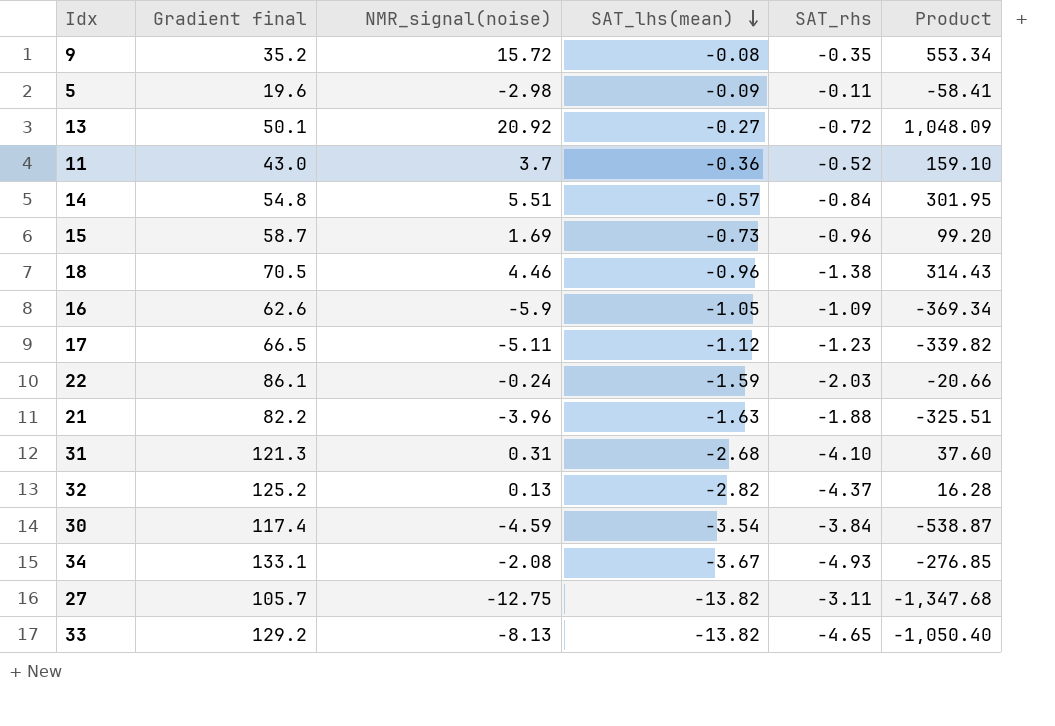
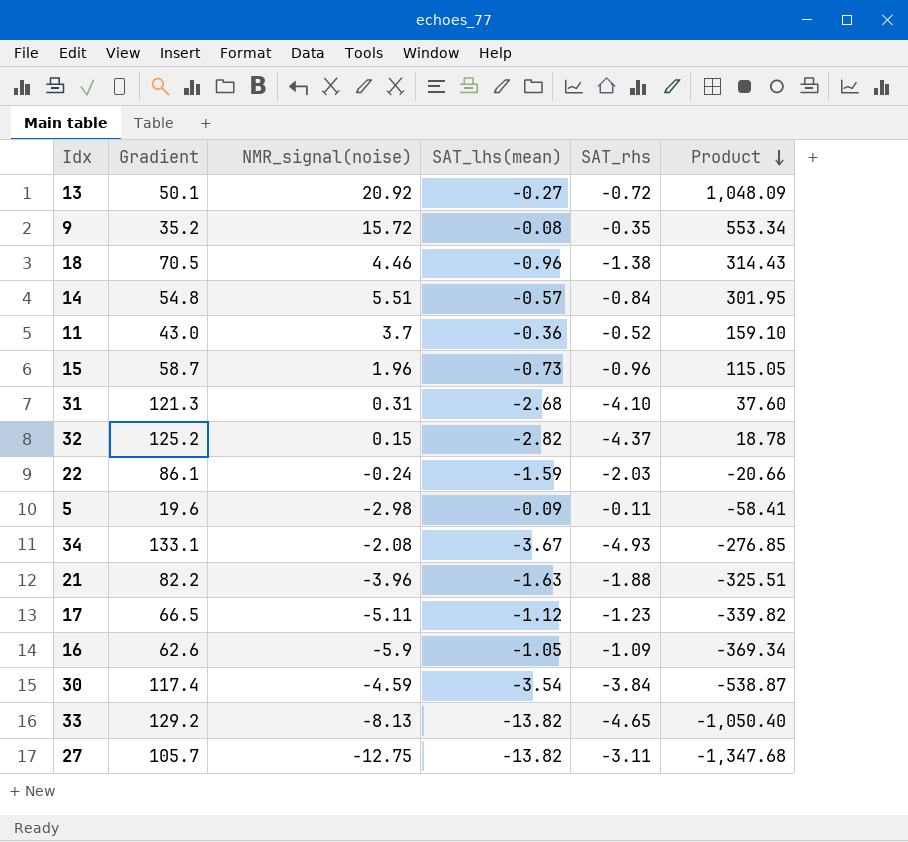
row order: SAT_lhs(mean) descending -> Product descending
column name: Gradient final -> Gradient
15 | NMR_signal(noise): 1.69 -> 1.96
15 | Product: 99.20 -> 115.05
32 | NMR_signal(noise): 0.13 -> 0.15
32 | Product: 16.28 -> 18.78

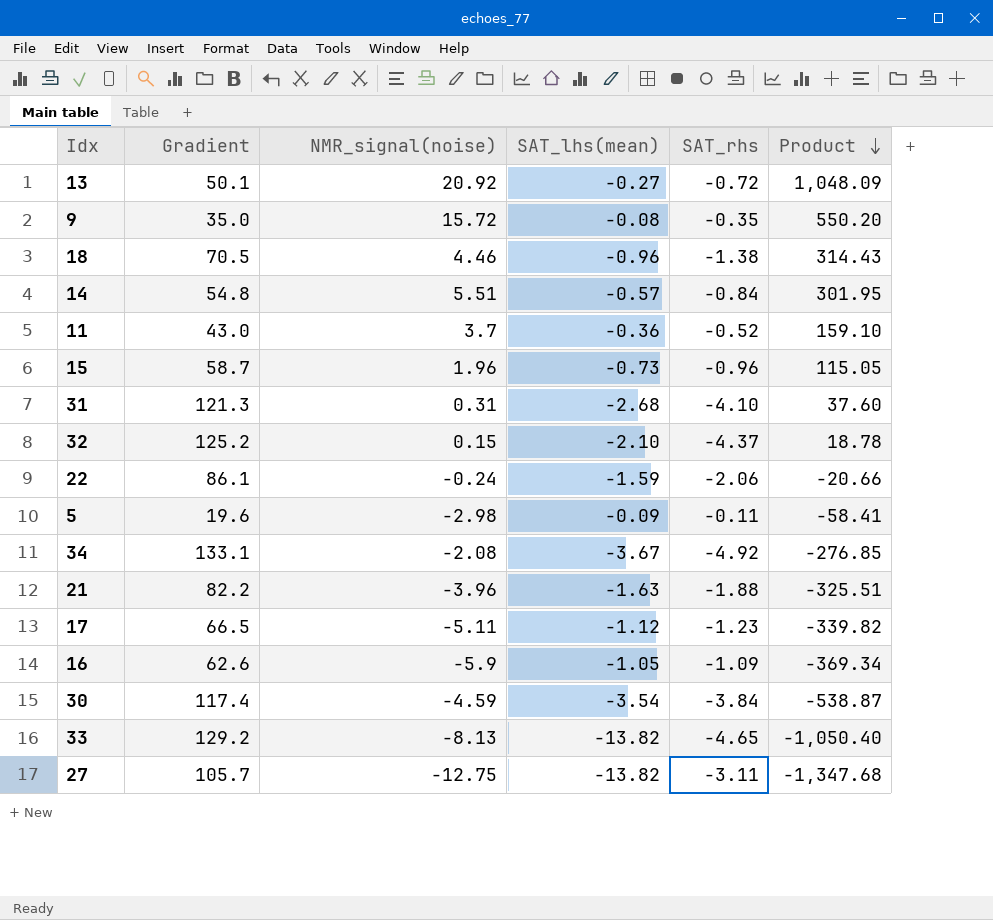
9 | Gradient: 35.2 -> 35.0
9 | Product: 553.34 -> 550.20
32 | SAT_lhs(mean): -2.82 -> -2.10
22 | SAT_rhs: -2.03 -> -2.06
34 | SAT_rhs: -4.93 -> -4.92

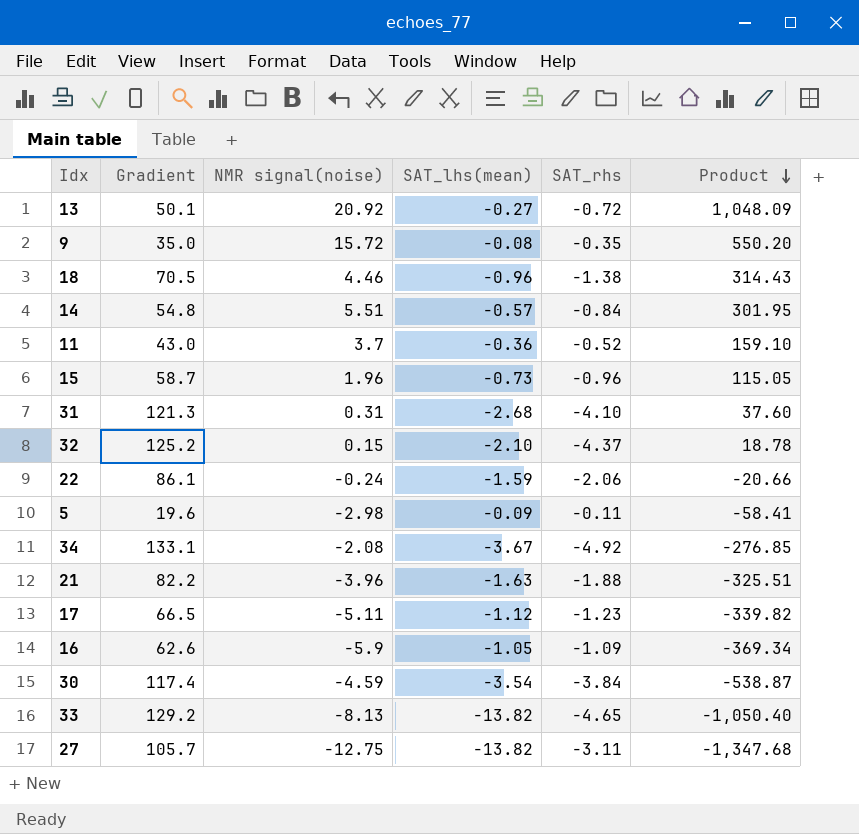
column name: NMR_signal(noise) -> NMR signal(noise)

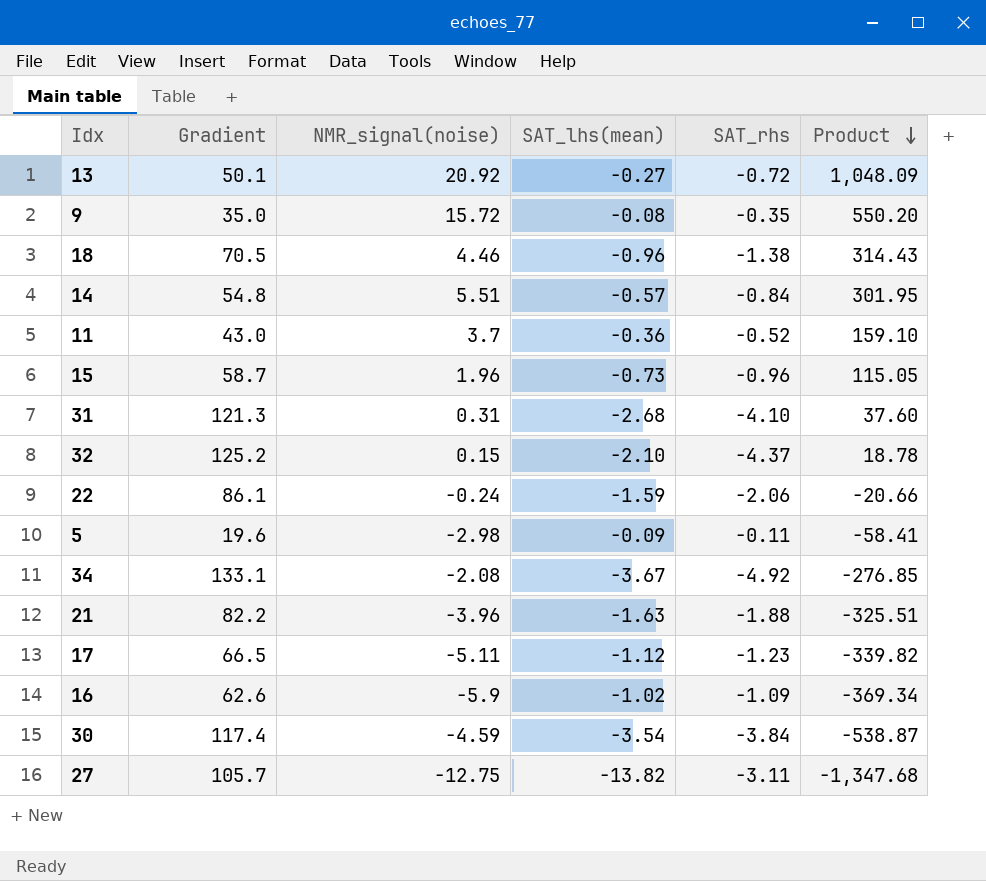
column name: NMR signal(noise) -> NMR_signal(noise)
row 33: 129.2 | -8.13 | -13.82 | -4.65 | -1,050.40 -> none
16 | SAT_lhs(mean): -1.05 -> -1.02

